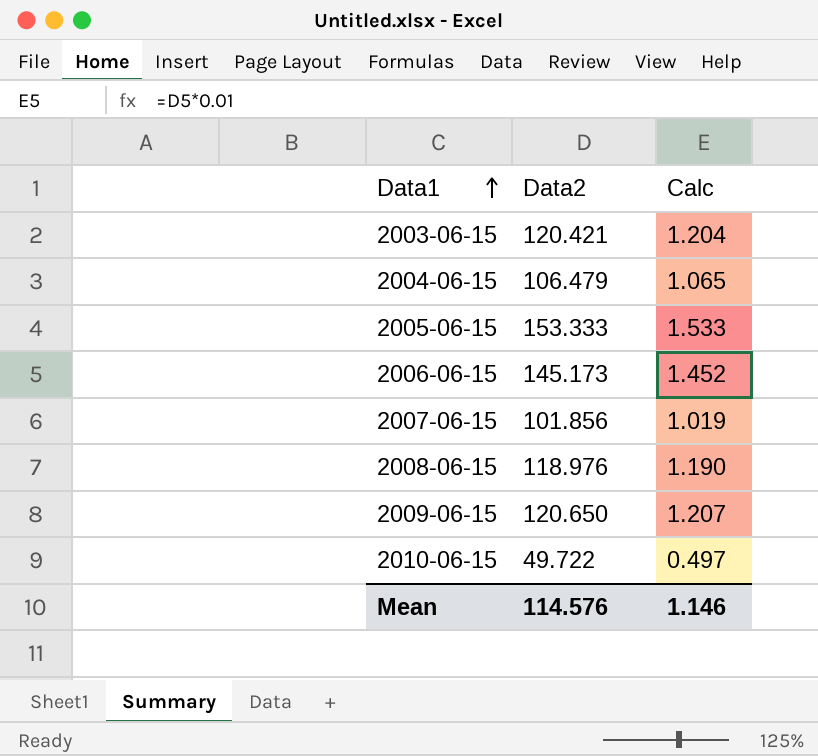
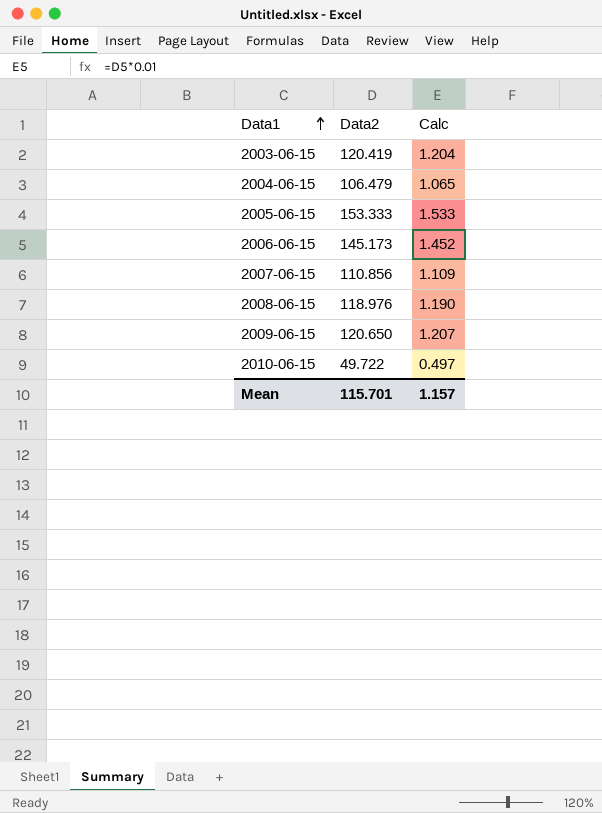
2003-06-15 | Data2: 120.421 -> 120.419
2007-06-15 | Data2: 101.856 -> 110.856
2007-06-15 | Calc: 1.019 -> 1.109
Mean | Data2: 114.576 -> 115.701
Mean | Calc: 1.146 -> 1.157

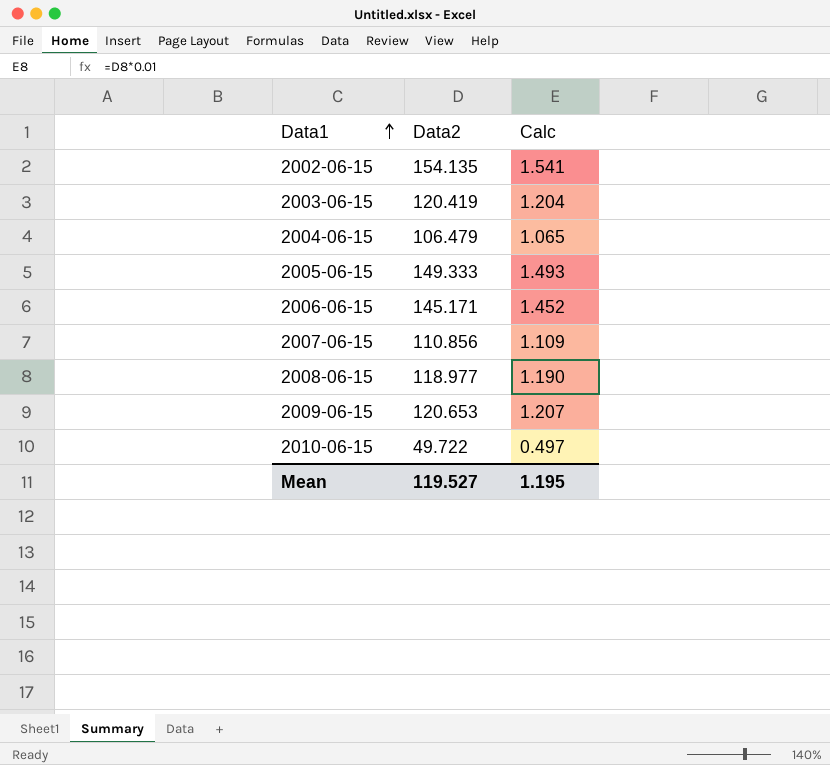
row 2002-06-15: none -> 154.135 | 1.541
2005-06-15 | Data2: 153.333 -> 149.333
2005-06-15 | Calc: 1.533 -> 1.493
2006-06-15 | Data2: 145.173 -> 145.171
2008-06-15 | Data2: 118.976 -> 118.977
2009-06-15 | Data2: 120.650 -> 120.653
Mean | Data2: 115.701 -> 119.527
Mean | Calc: 1.157 -> 1.195

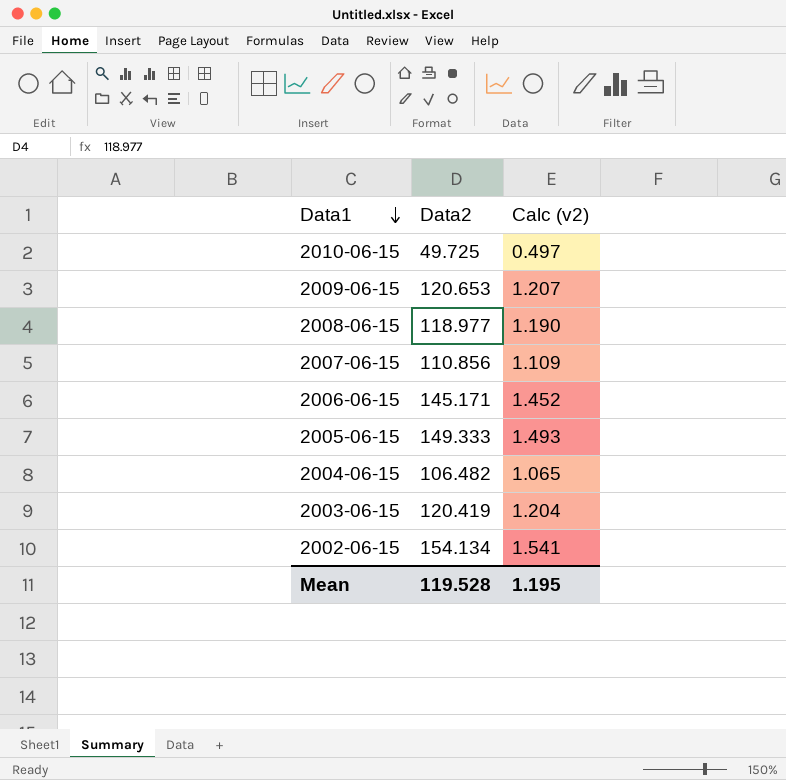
row order: Data1 ascending -> Data1 descending
column name: Calc -> Calc (v2)
2010-06-15 | Data2: 49.722 -> 49.725
2004-06-15 | Data2: 106.479 -> 106.482
2002-06-15 | Data2: 154.135 -> 154.134
Mean | Data2: 119.527 -> 119.528

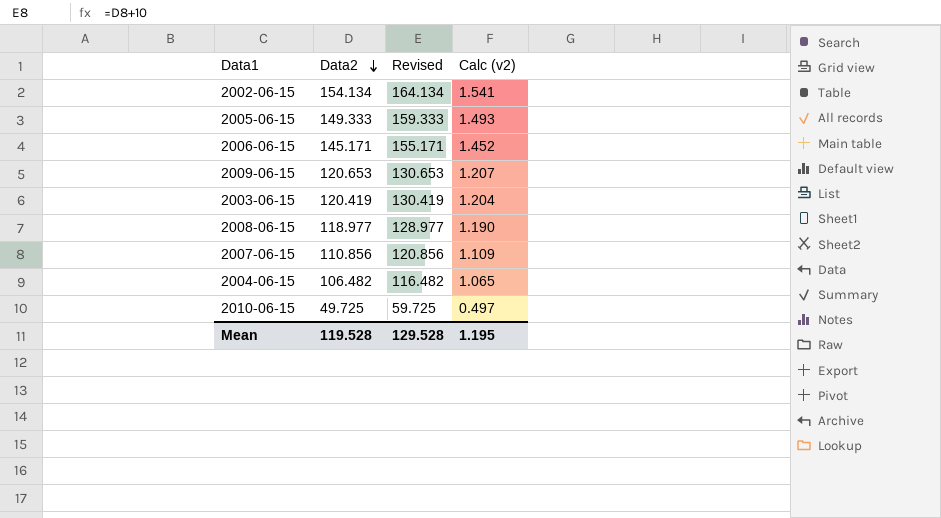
row order: Data1 descending -> Data2 descending
column Revised | formula: none -> [Data2] + 10

